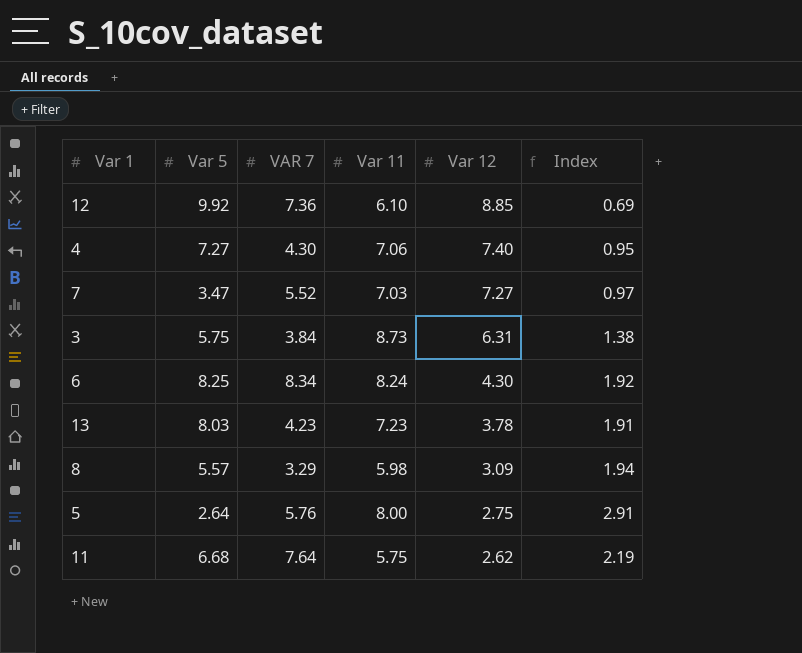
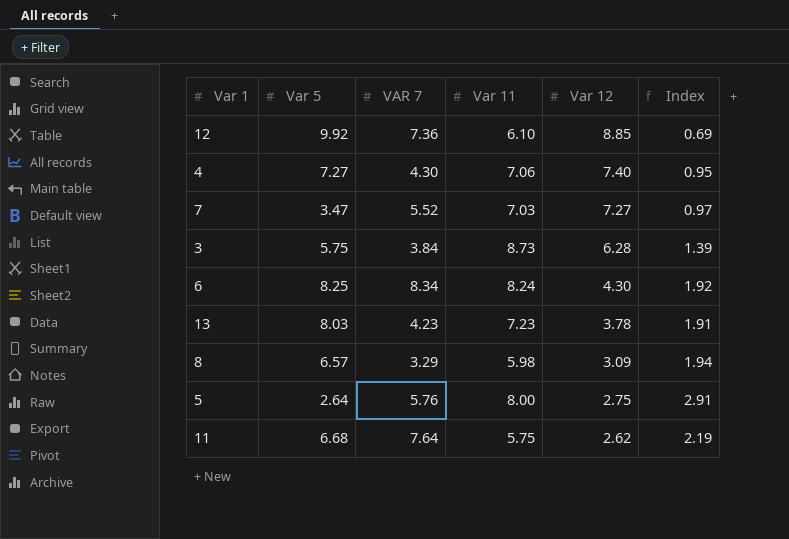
3 | Var 12: 6.31 -> 6.28
3 | Index: 1.38 -> 1.39
8 | Var 5: 5.57 -> 6.57

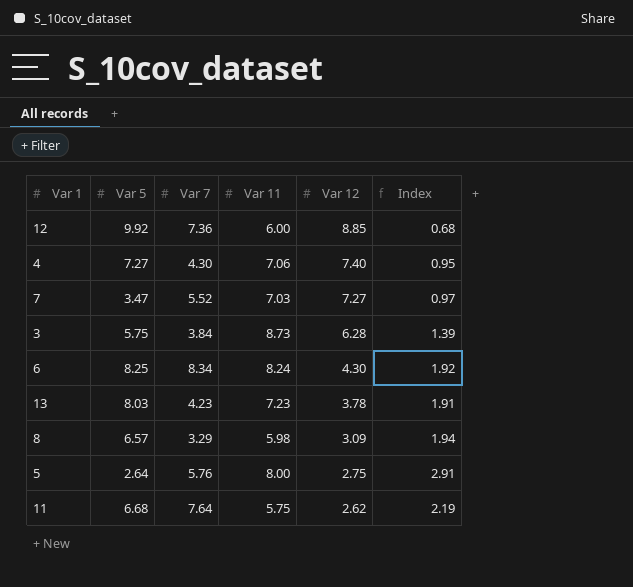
column name: VAR 7 -> Var 7
12 | Var 11: 6.10 -> 6.00
12 | Index: 0.69 -> 0.68

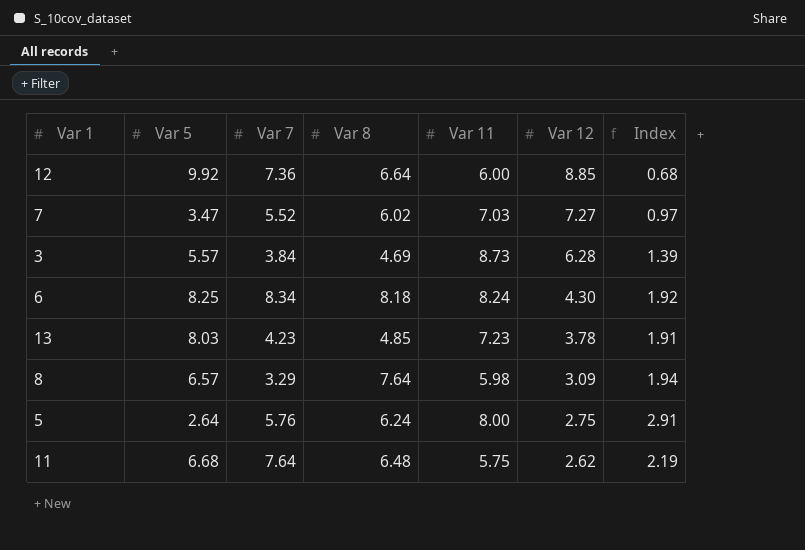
column Var 8 | position: none -> 4
row 4: 7.27 | 4.30 | 7.06 | 7.40 | 0.95 -> none
3 | Var 5: 5.75 -> 5.57

